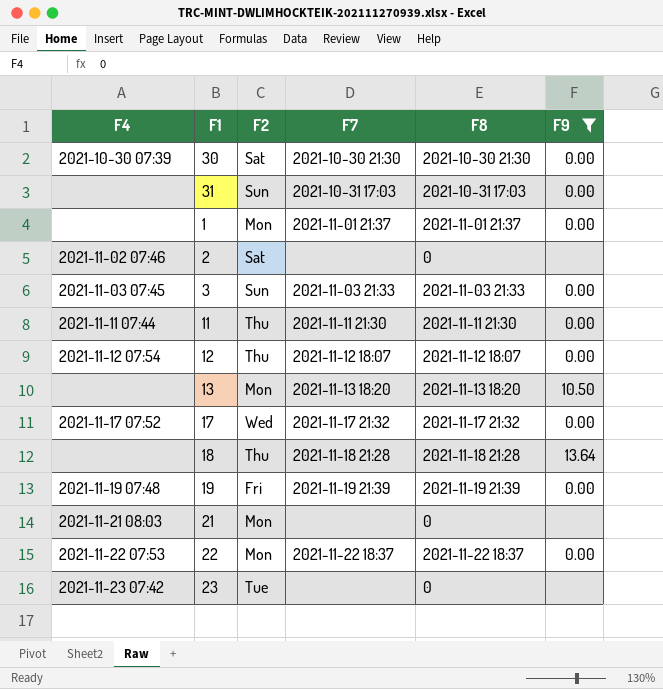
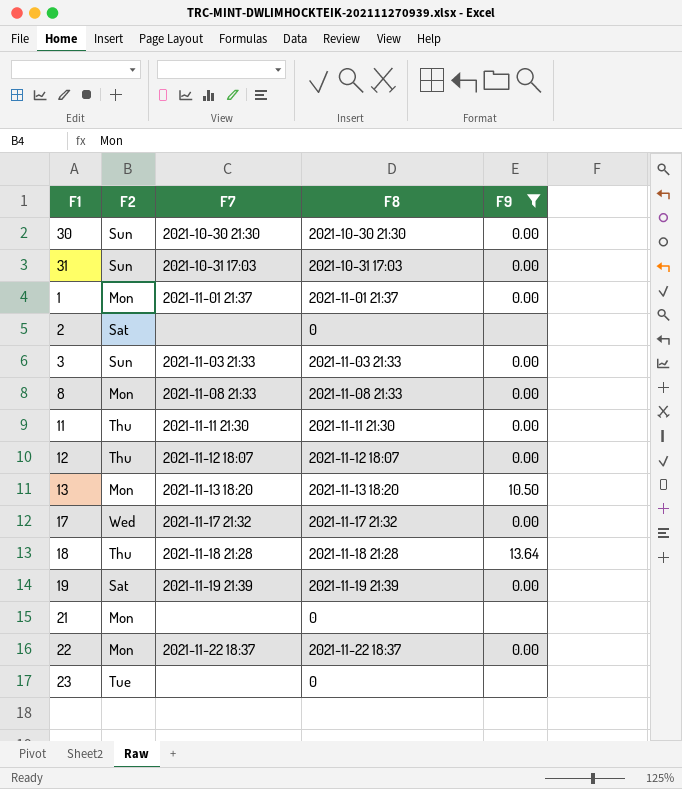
column F4 | position: 1 -> none
30 | F2: Sat -> Sun
row 8: none -> Mon | 2021-11-08 21:33 | 2021-11-08 21:33 | 0.00
19 | F2: Fri -> Sat

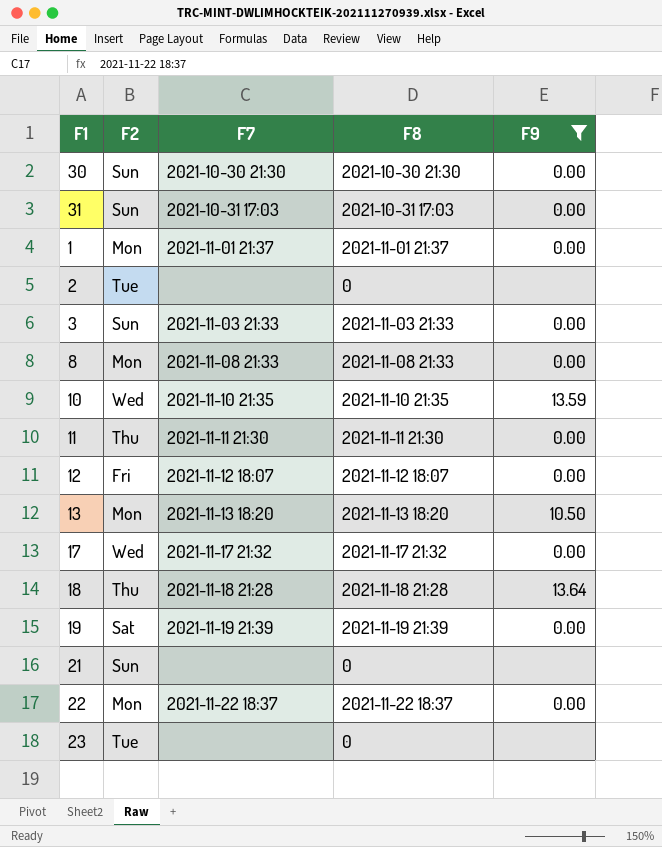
2 | F2: Sat -> Tue
row 10: none -> Wed | 2021-11-10 21:35 | 2021-11-10 21:35 | 13.59
12 | F2: Thu -> Fri
21 | F2: Mon -> Sun

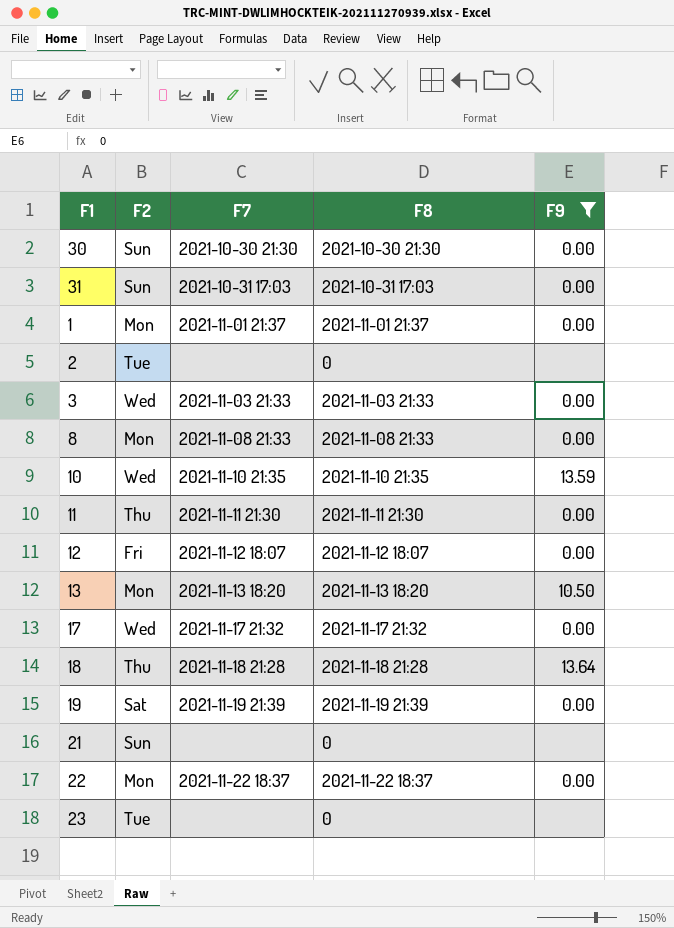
3 | F2: Sun -> Wed

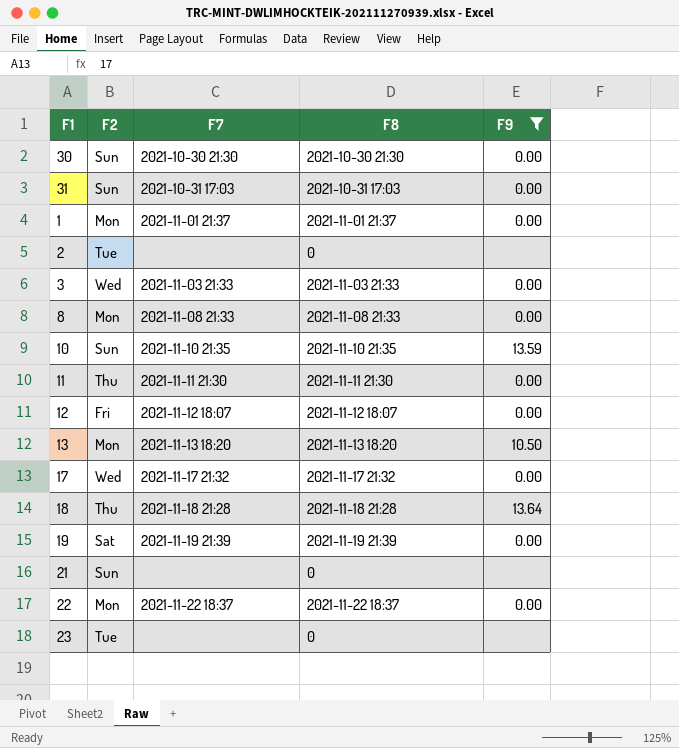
10 | F2: Wed -> Sun

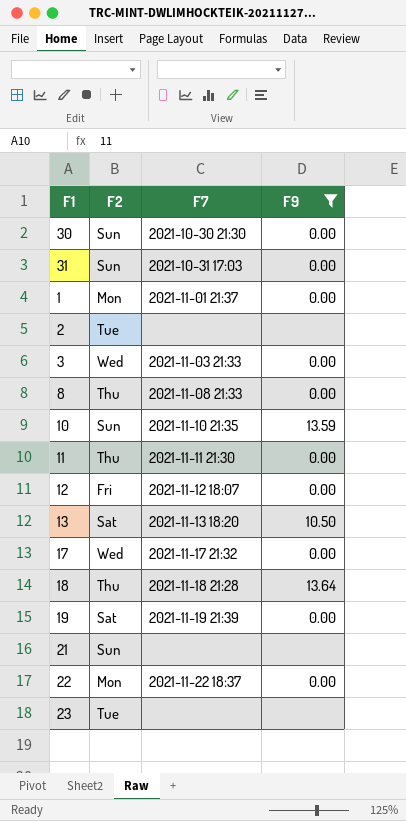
column F8 | position: 4 -> none
8 | F2: Mon -> Thu
13 | F2: Mon -> Sat

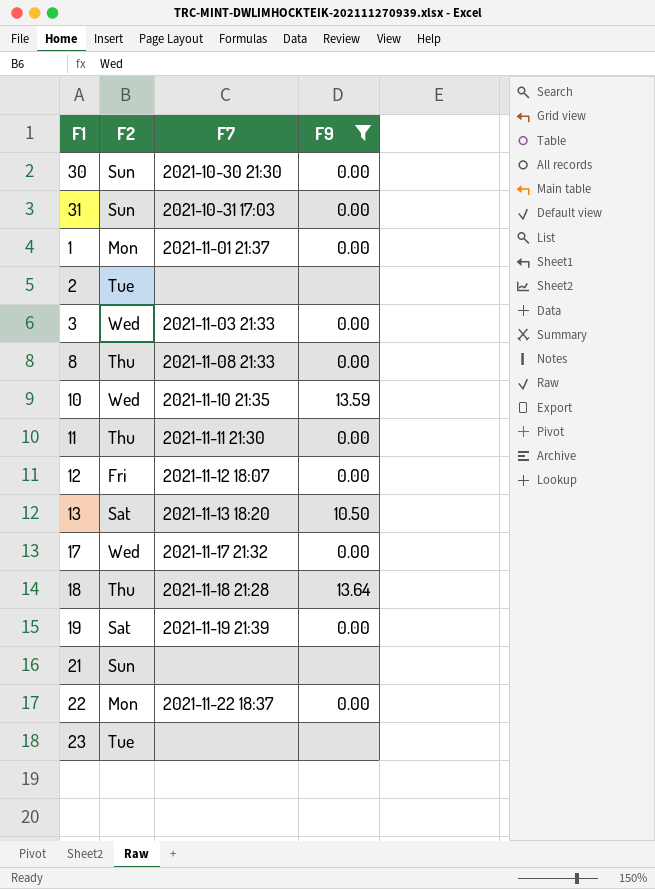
10 | F2: Sun -> Wed

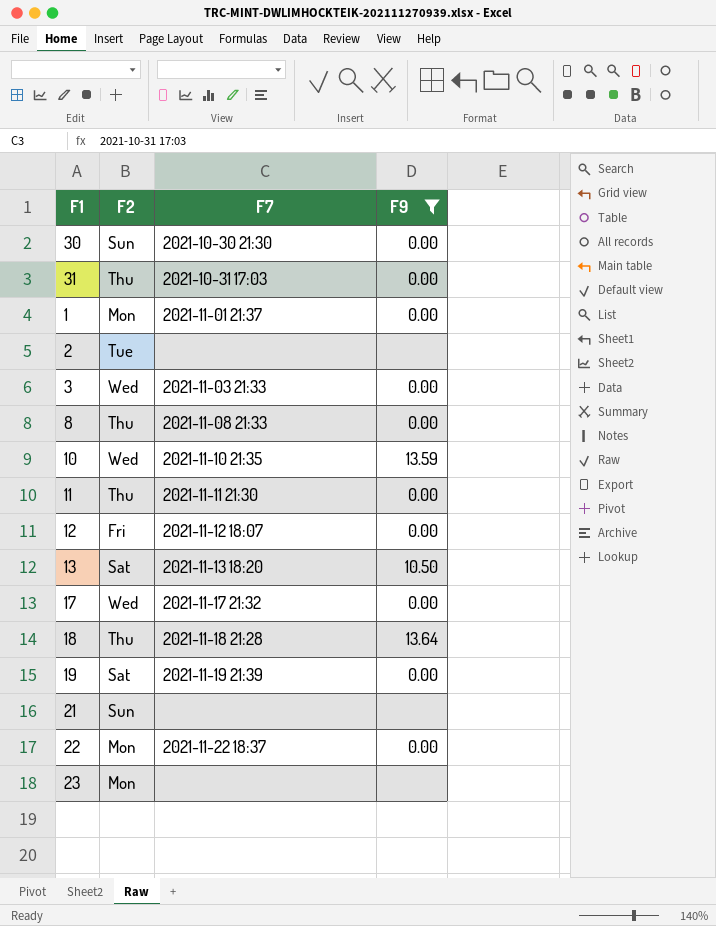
31 | F2: Sun -> Thu
23 | F2: Tue -> Mon

